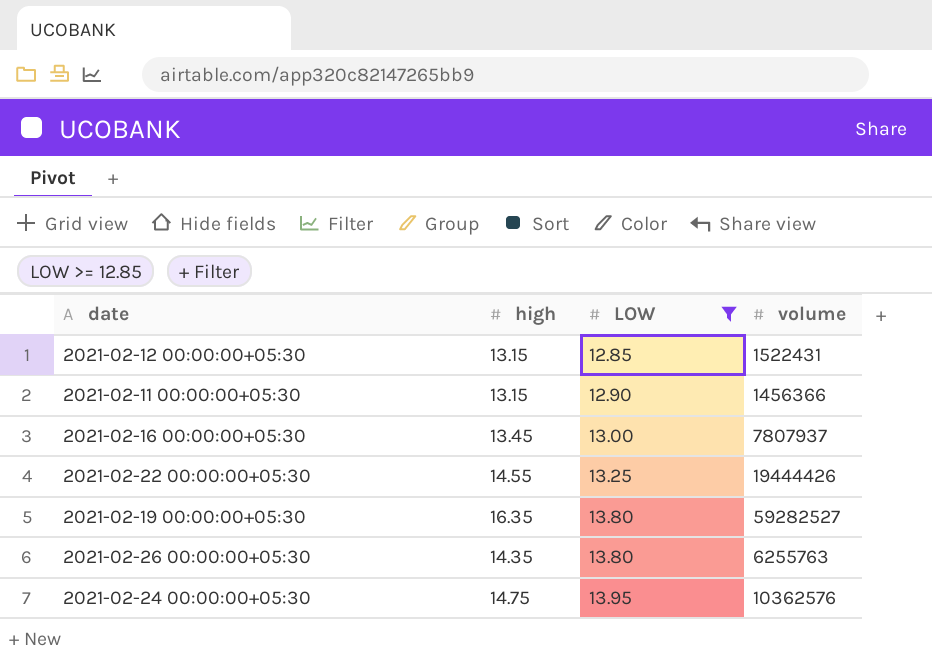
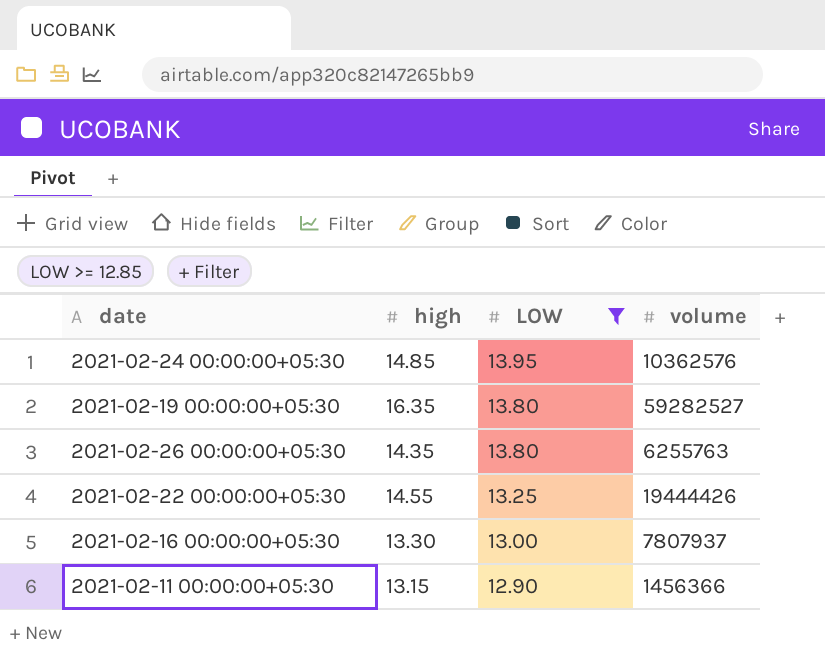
row order: LOW ascending -> LOW descending
row 2021-02-12 00:00:00+05:30: 13.15 | 12.85 | 1522431 -> none
2021-02-24 00:00:00+05:30 | high: 14.75 -> 14.85
2021-02-16 00:00:00+05:30 | high: 13.45 -> 13.30

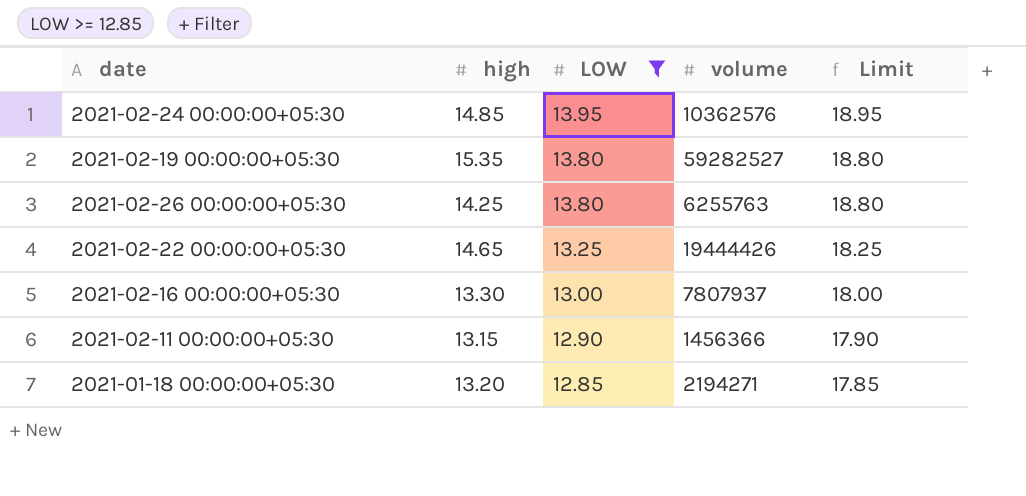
column Limit | formula: none -> [LOW] + 5
2021-02-19 00:00:00+05:30 | high: 16.35 -> 15.35
2021-02-26 00:00:00+05:30 | high: 14.35 -> 14.25
2021-02-22 00:00:00+05:30 | high: 14.55 -> 14.65
row 2021-01-18 00:00:00+05:30: none -> 13.20 | 12.85 | 2194271 | 17.85

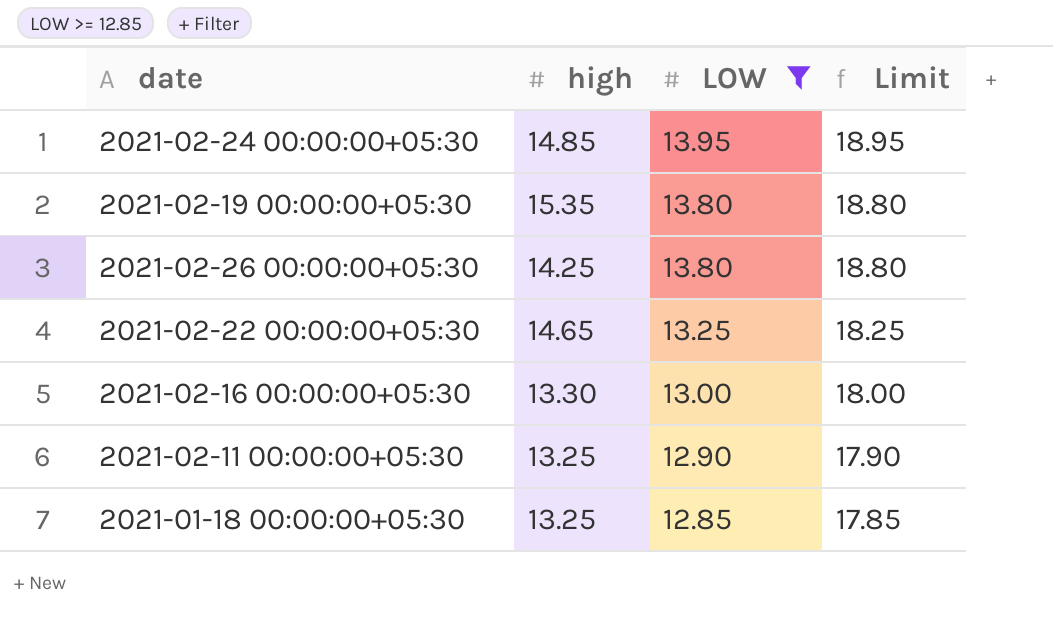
column volume | position: 4 -> none
2021-02-11 00:00:00+05:30 | high: 13.15 -> 13.25
2021-01-18 00:00:00+05:30 | high: 13.20 -> 13.25

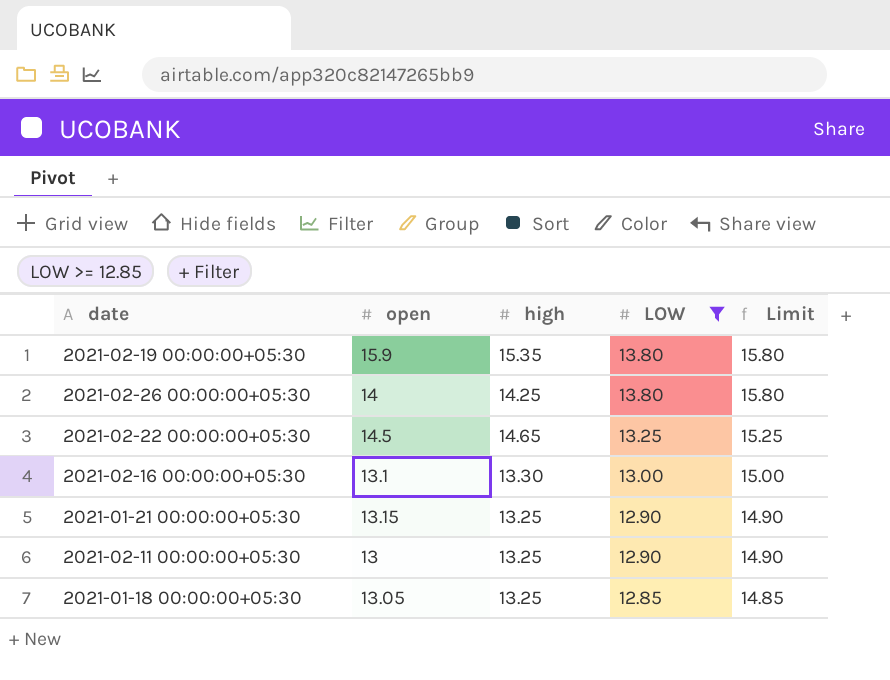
column open | position: none -> 2
column Limit | formula: [LOW] + 5 -> [LOW] + 2
row 2021-02-24 00:00:00+05:30: 14.85 | 13.95 | 18.95 -> none
row 2021-01-21 00:00:00+05:30: none -> 13.15 | 13.25 | 12.90 | 14.90

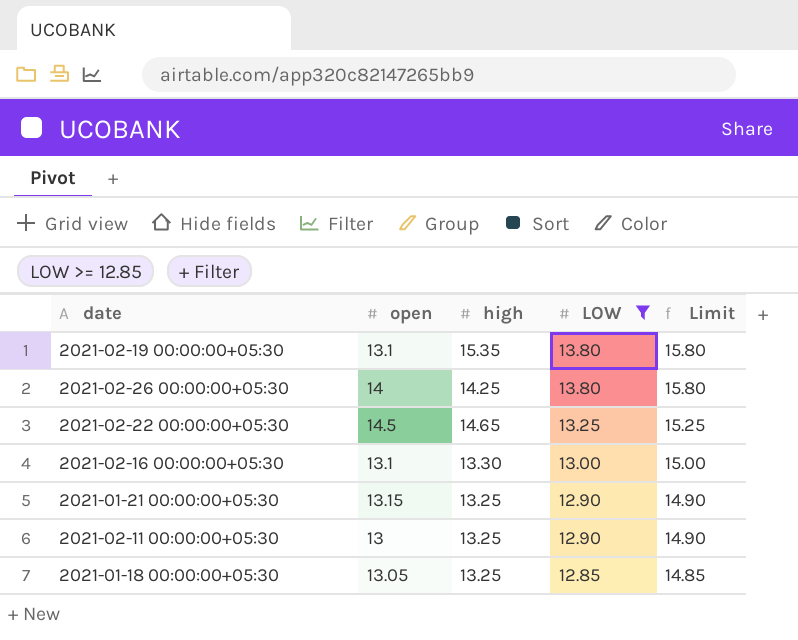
2021-02-19 00:00:00+05:30 | open: 15.9 -> 13.1

